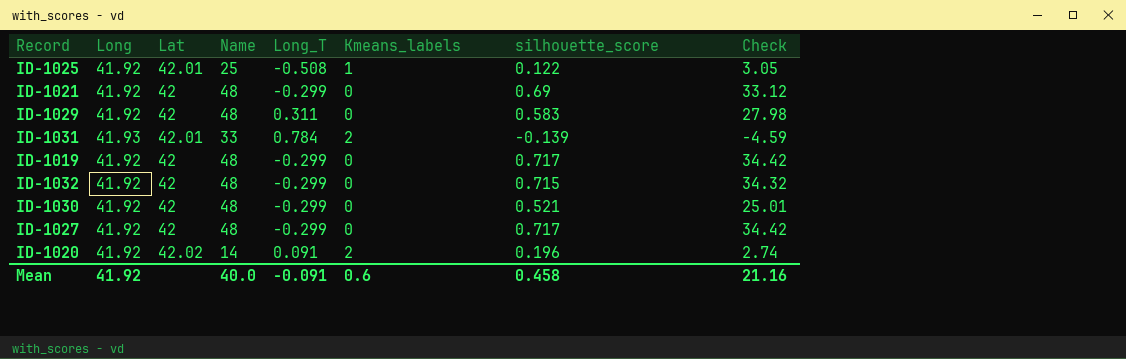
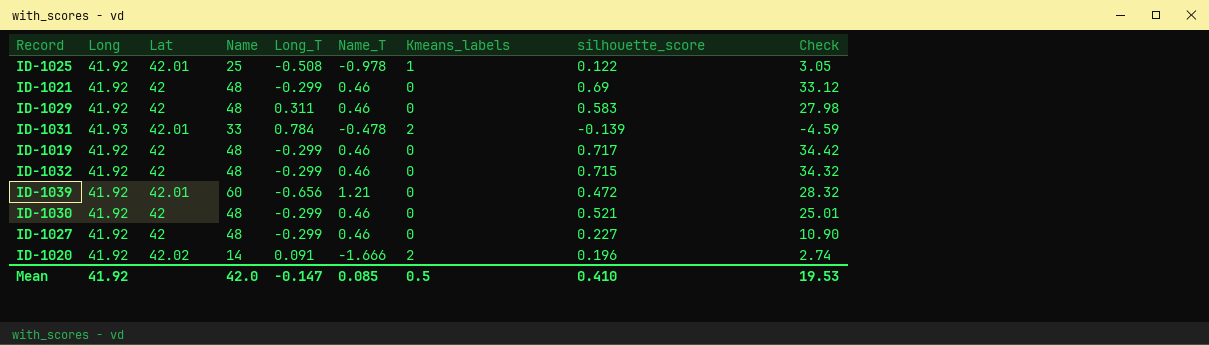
column Name_T | position: none -> 6
row ID-1039: none -> 41.92 | 42.01 | 60 | -0.656 | 1.21 | 0 | 0.472 | 28.32
ID-1027 | silhouette_score: 0.717 -> 0.227
ID-1027 | Check: 34.42 -> 10.90
Mean | Name: 40.0 -> 42.0
Mean | Long_T: -0.091 -> -0.147
Mean | Kmeans_labels: 0.6 -> 0.5
Mean | silhouette_score: 0.458 -> 0.410
Mean | Check: 21.16 -> 19.53

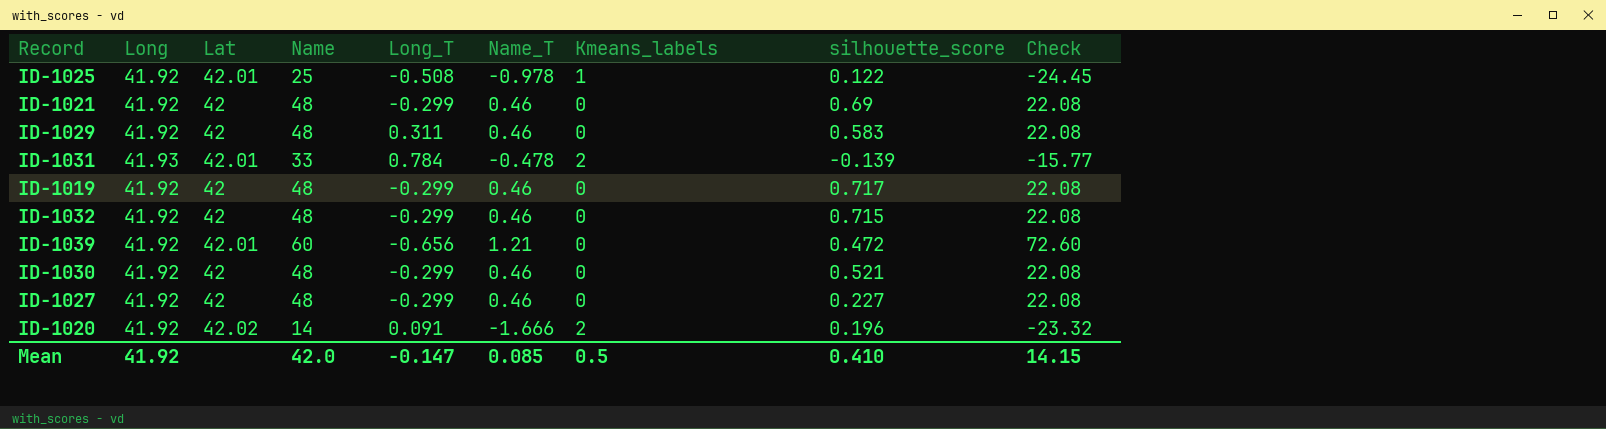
column Check | formula: [Name] * [silhouette_score] -> [Name] * [Name_T]
Mean | Check: 19.53 -> 14.15

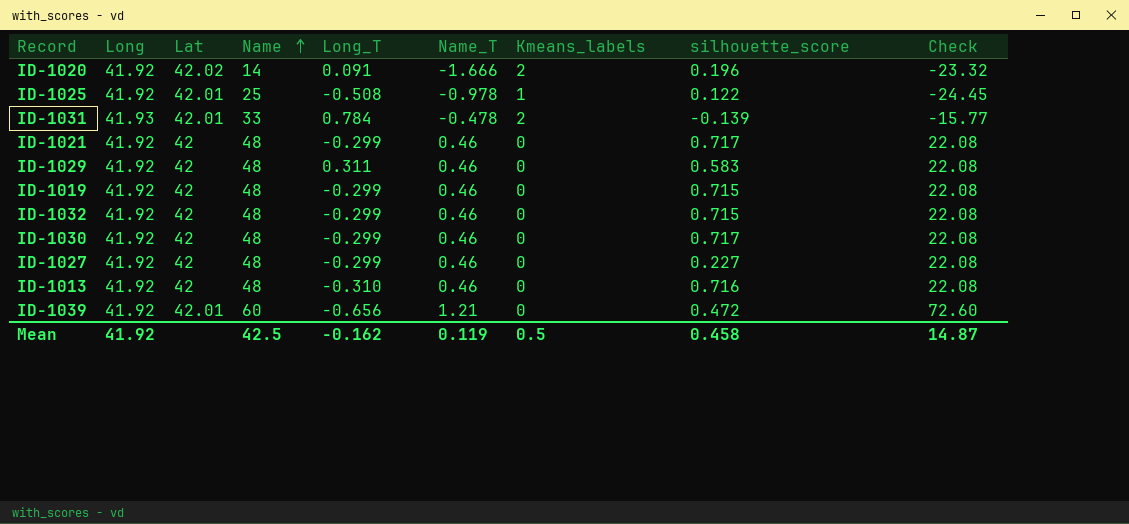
row order: none -> Name ascending
ID-1021 | silhouette_score: 0.69 -> 0.717
ID-1019 | silhouette_score: 0.717 -> 0.715
ID-1030 | silhouette_score: 0.521 -> 0.717
row ID-1013: none -> 41.92 | 42 | 48 | -0.310 | 0.46 | 0 | 0.716 | 22.08
Mean | Name: 42.0 -> 42.5
Mean | Long_T: -0.147 -> -0.162
Mean | Name_T: 0.085 -> 0.119
Mean | silhouette_score: 0.410 -> 0.458
Mean | Check: 14.15 -> 14.87

